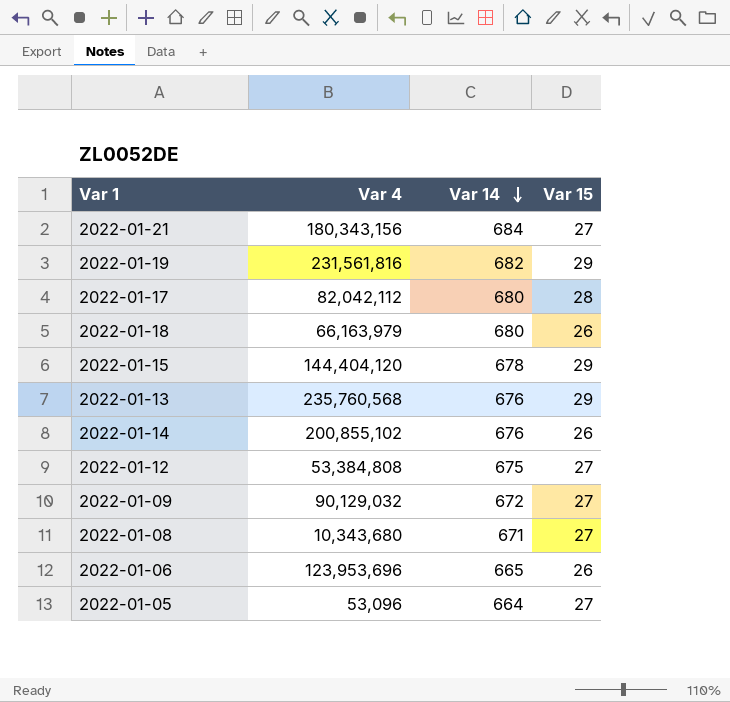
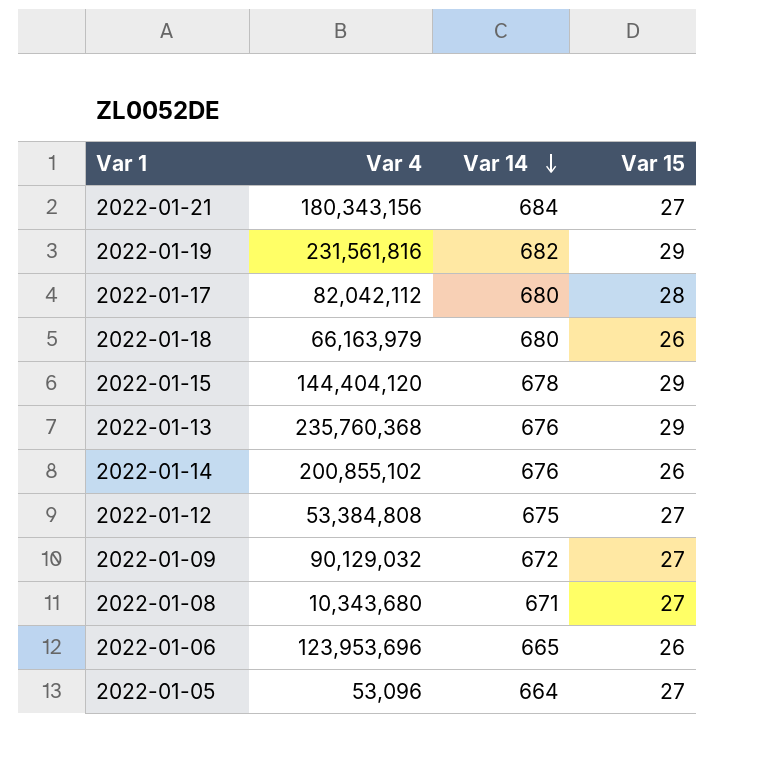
2022-01-13 | Var 4: 235,760,568 -> 235,760,368

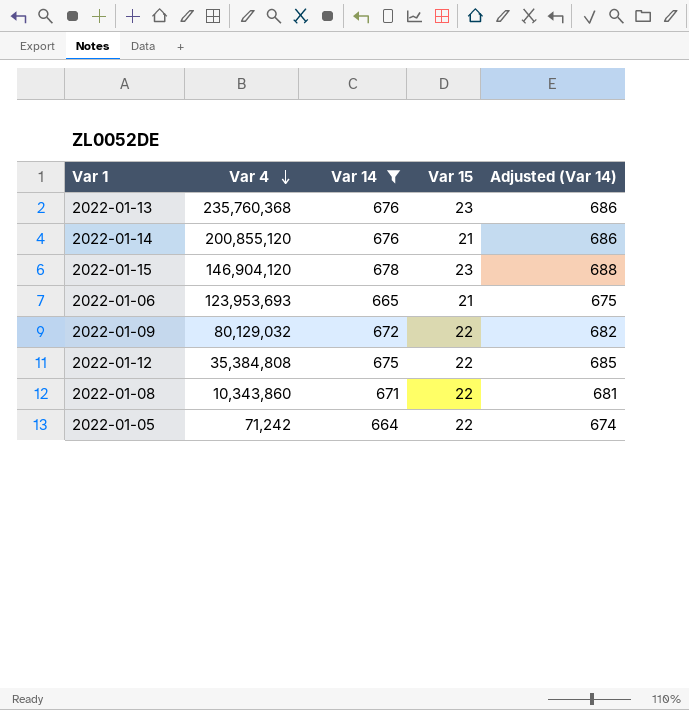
filter: none -> Var 14 <= 678
row order: Var 14 descending -> Var 4 descending
column Adjusted (Var 14) | formula: none -> [Var 14] + 10
2022-01-13 | Var 15: 29 -> 23
2022-01-14 | Var 4: 200,855,102 -> 200,855,120
2022-01-14 | Var 15: 26 -> 21
2022-01-15 | Var 4: 144,404,120 -> 146,904,120
2022-01-15 | Var 15: 29 -> 23
2022-01-06 | Var 4: 123,953,696 -> 123,953,693
2022-01-06 | Var 15: 26 -> 21
2022-01-09 | Var 4: 90,129,032 -> 80,129,032
2022-01-09 | Var 15: 27 -> 22
2022-01-12 | Var 4: 53,384,808 -> 35,384,808
2022-01-12 | Var 15: 27 -> 22
2022-01-08 | Var 4: 10,343,680 -> 10,343,860
2022-01-08 | Var 15: 27 -> 22
2022-01-05 | Var 4: 53,096 -> 71,242
2022-01-05 | Var 15: 27 -> 22

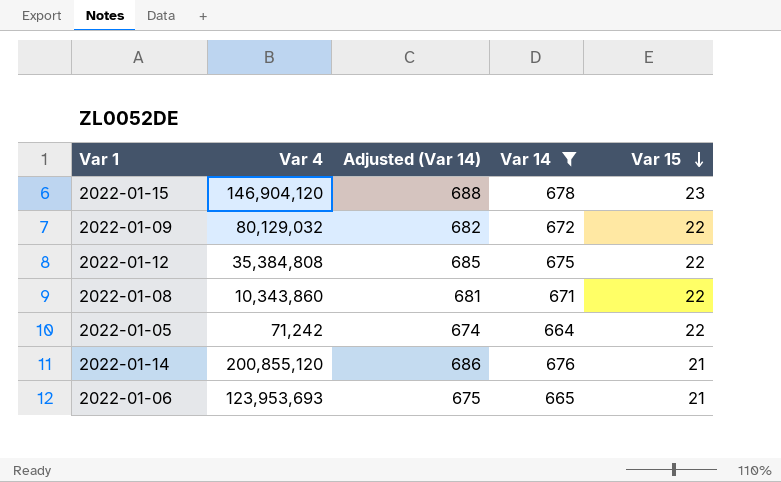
row order: Var 4 descending -> Var 15 descending
column Adjusted (Var 14) | position: 5 -> 3
row 2022-01-13: 235,760,368 | 676 | 23 | 686 -> none

